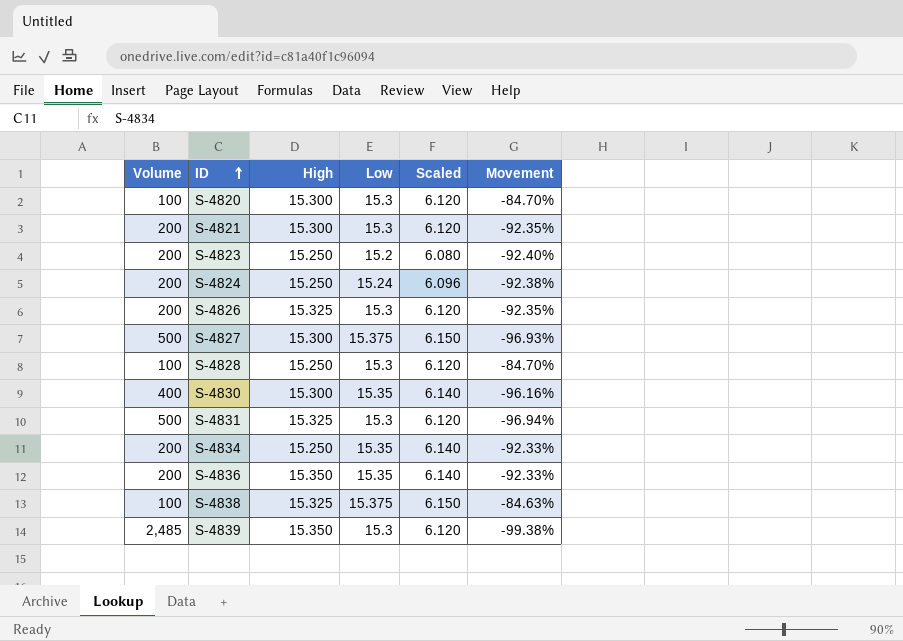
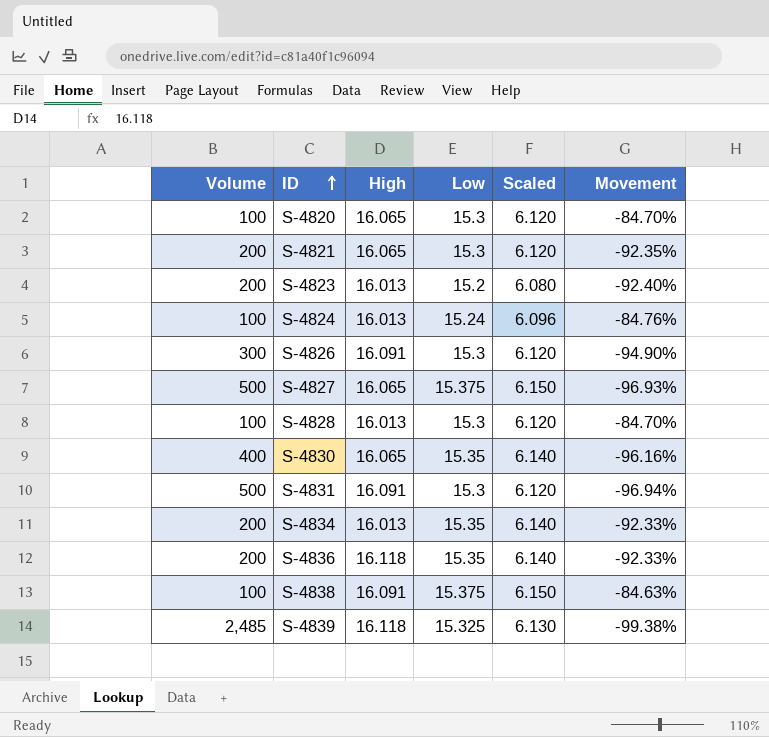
S-4820 | High: 15.300 -> 16.065
S-4821 | High: 15.300 -> 16.065
S-4823 | High: 15.250 -> 16.013
S-4824 | Volume: 200 -> 100
S-4824 | High: 15.250 -> 16.013
S-4824 | Movement: -92.38% -> -84.76%
S-4826 | Volume: 200 -> 300
S-4826 | High: 15.325 -> 16.091
S-4826 | Movement: -92.35% -> -94.90%
S-4827 | High: 15.300 -> 16.065
S-4828 | High: 15.250 -> 16.013
S-4830 | High: 15.300 -> 16.065
S-4831 | High: 15.325 -> 16.091
S-4834 | High: 15.250 -> 16.013
S-4836 | High: 15.350 -> 16.118
S-4838 | High: 15.325 -> 16.091
S-4839 | High: 15.350 -> 16.118
S-4839 | Low: 15.3 -> 15.325
S-4839 | Scaled: 6.120 -> 6.130

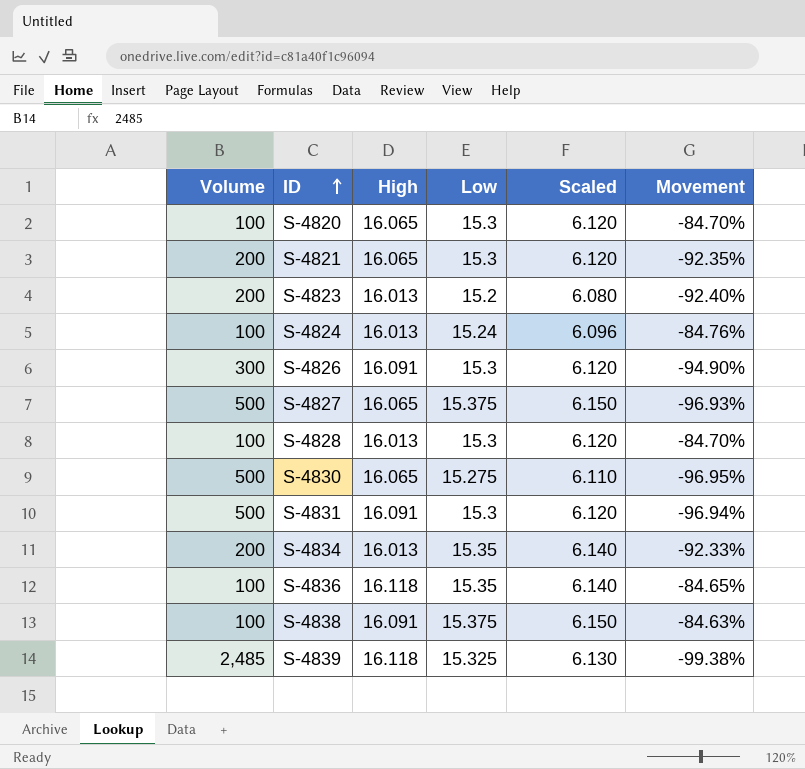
S-4830 | Volume: 400 -> 500
S-4830 | Low: 15.35 -> 15.275
S-4830 | Scaled: 6.140 -> 6.110
S-4830 | Movement: -96.16% -> -96.95%
S-4836 | Volume: 200 -> 100
S-4836 | Movement: -92.33% -> -84.65%

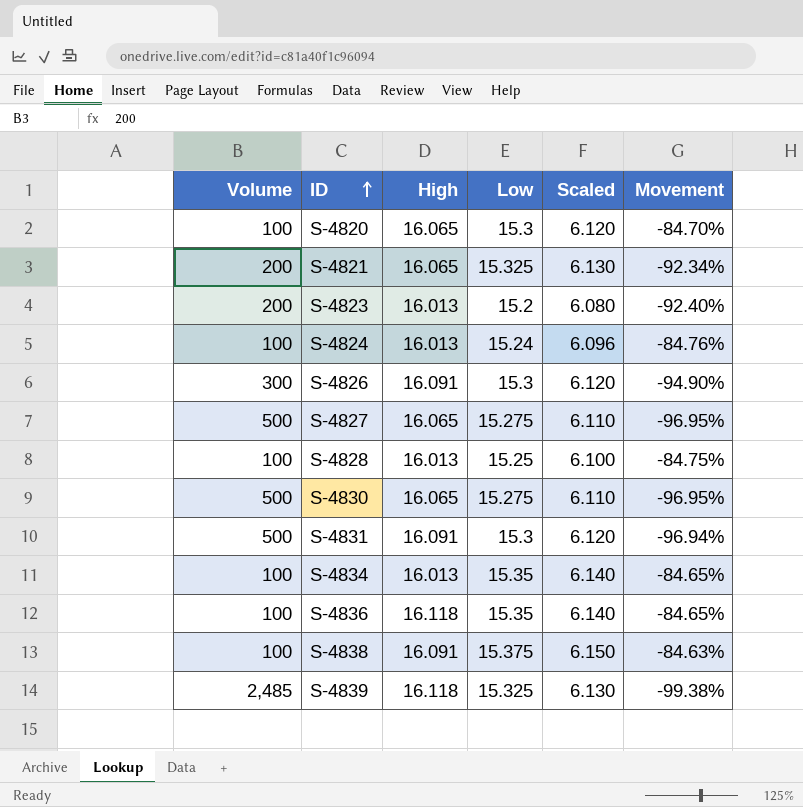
S-4821 | Low: 15.3 -> 15.325
S-4821 | Scaled: 6.120 -> 6.130
S-4821 | Movement: -92.35% -> -92.34%
S-4827 | Low: 15.375 -> 15.275
S-4827 | Scaled: 6.150 -> 6.110
S-4827 | Movement: -96.93% -> -96.95%
S-4828 | Low: 15.3 -> 15.25
S-4828 | Scaled: 6.120 -> 6.100
S-4828 | Movement: -84.70% -> -84.75%
S-4834 | Volume: 200 -> 100
S-4834 | Movement: -92.33% -> -84.65%

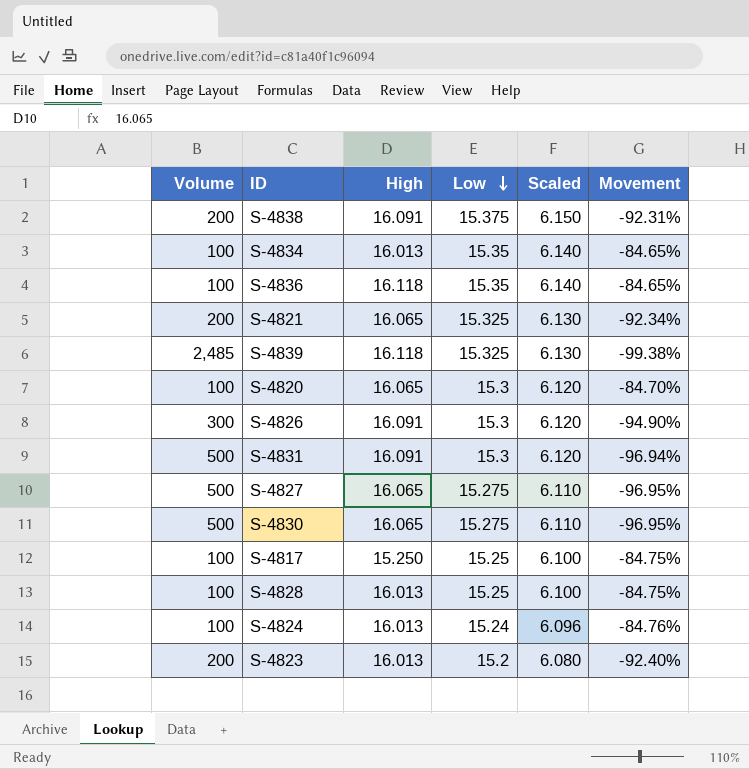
row order: ID ascending -> Low descending
S-4838 | Volume: 100 -> 200
S-4838 | Movement: -84.63% -> -92.31%
row S-4817: none -> 100 | 15.250 | 15.25 | 6.100 | -84.75%

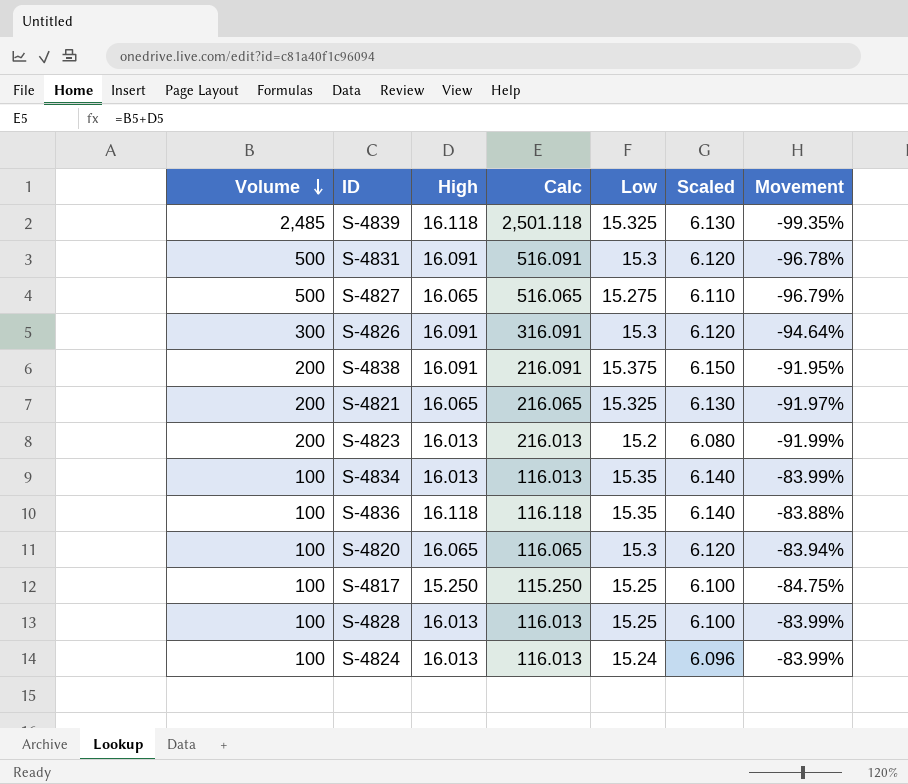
row order: Low descending -> Volume descending
column Calc | formula: none -> [Volume] + [High]
column Movement | formula: ([Low] - [Volume]) / [Volume] -> ([High] - [Volume]) / [Volume]
row S-4830: 500 | 16.065 | 15.275 | 6.110 | -96.95% -> none

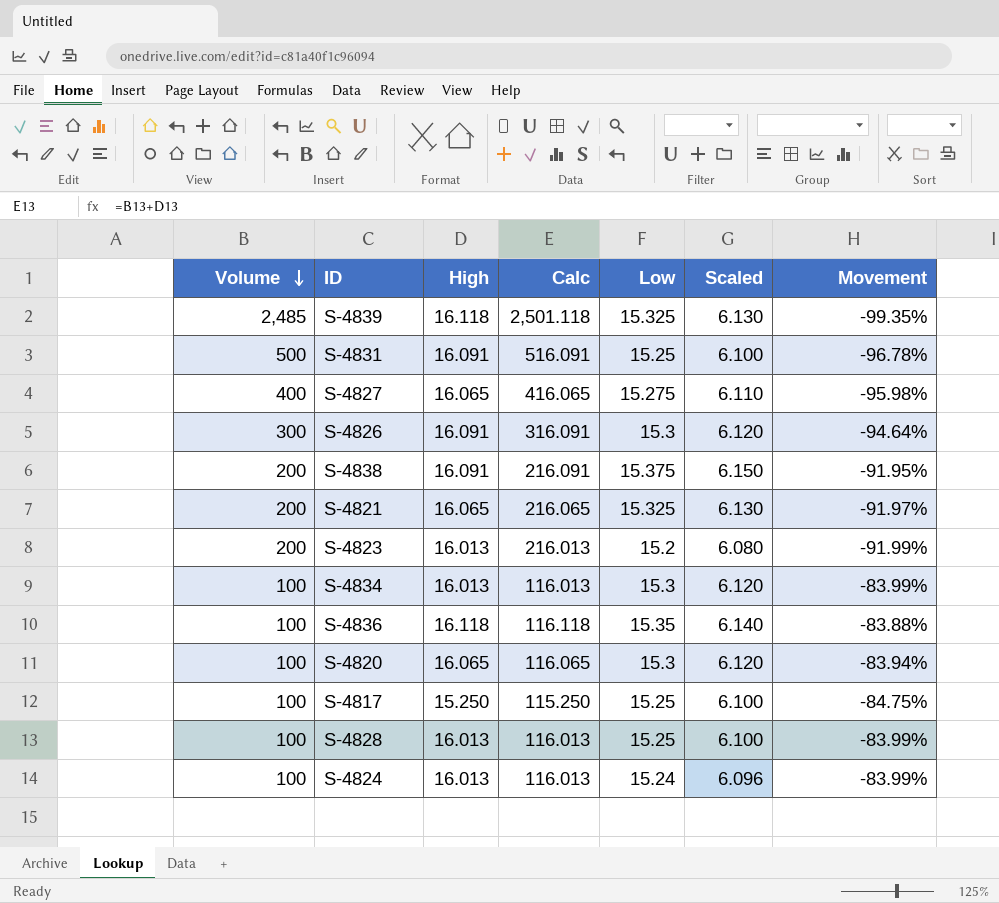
S-4831 | Low: 15.3 -> 15.25
S-4831 | Scaled: 6.120 -> 6.100
S-4827 | Volume: 500 -> 400
S-4827 | Calc: 516.065 -> 416.065
S-4827 | Movement: -96.79% -> -95.98%
S-4834 | Low: 15.35 -> 15.3
S-4834 | Scaled: 6.140 -> 6.120

